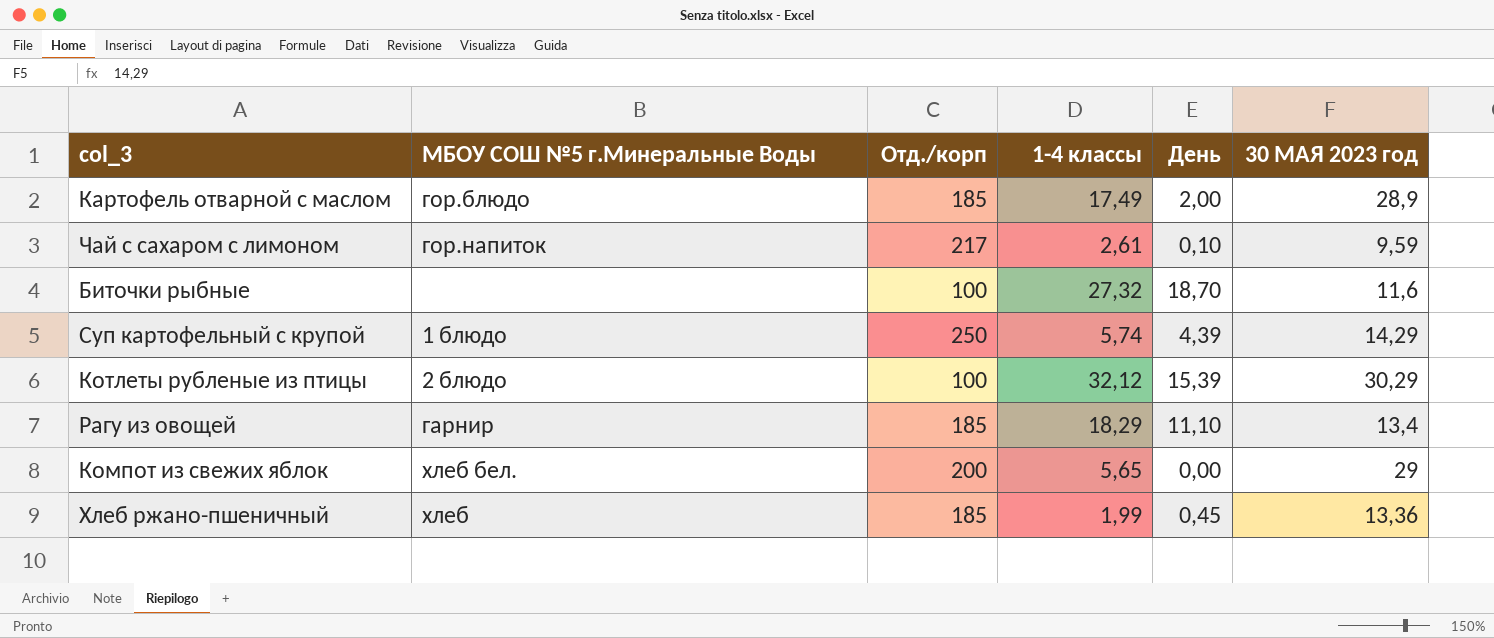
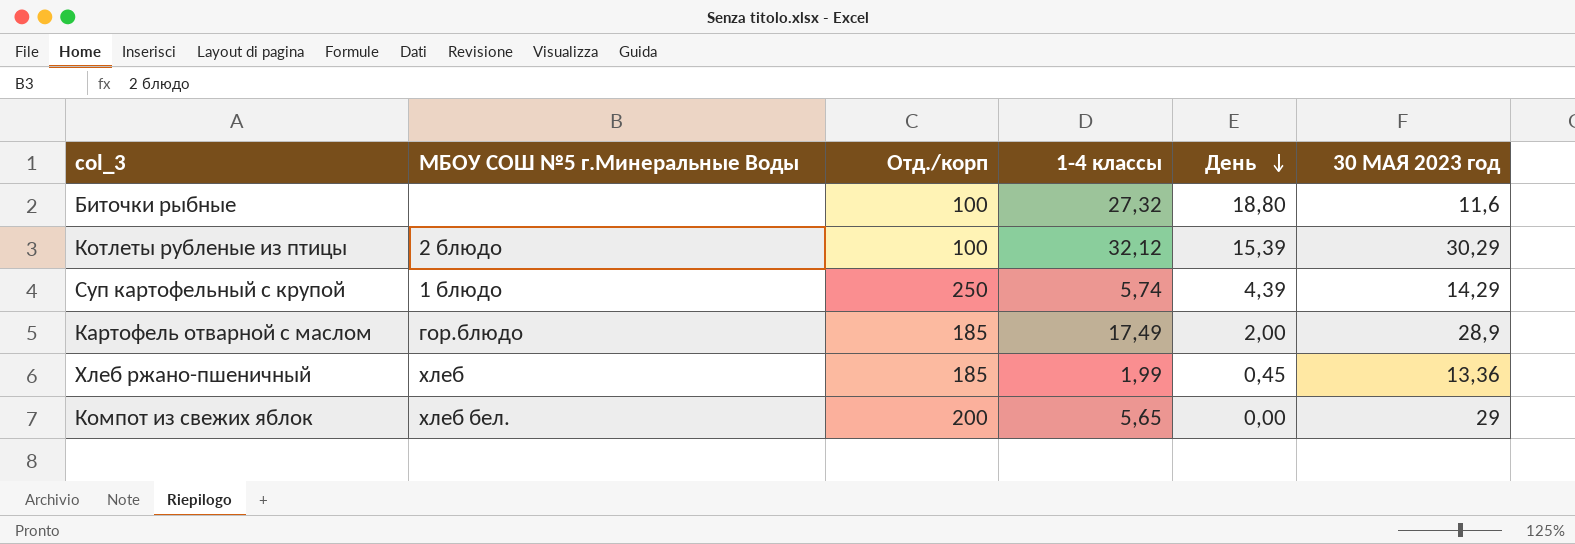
row order: none -> День descending
row Чай с сахаром с лимоном: гор.напиток | 217 | 2,61 | 0,10 | 9,59 -> none
row Рагу из овощей: гарнир | 185 | 18,29 | 11,10 | 13,4 -> none
Биточки рыбные | День: 18,70 -> 18,80

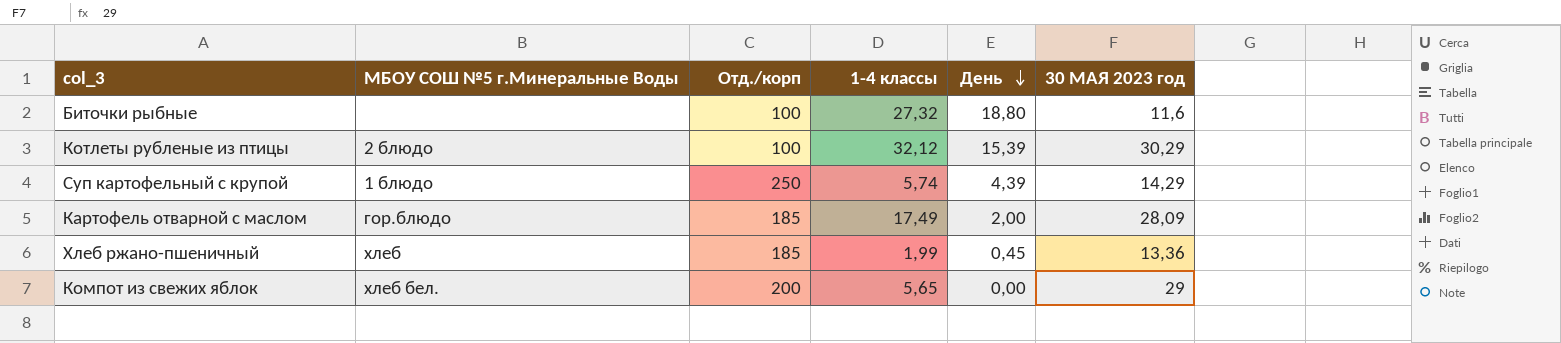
Картофель отварной с маслом | 30 МАЯ 2023 год: 28,9 -> 28,09

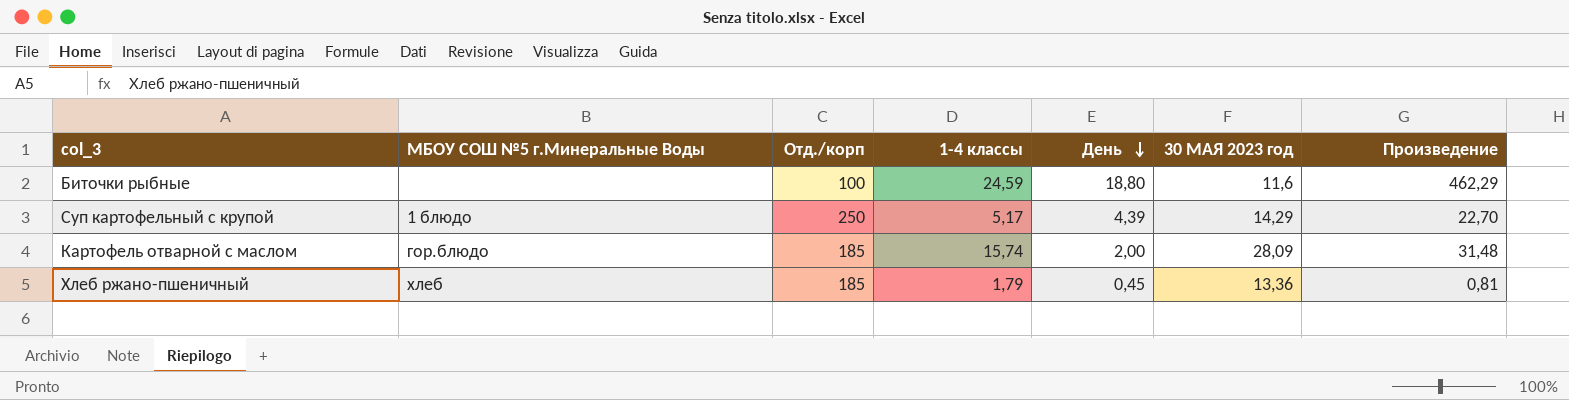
column Произведение | formula: none -> [1-4 классы] * [День]
row Котлеты рубленые из птицы: 2 блюдо | 100 | 32,12 | 15,39 | 30,29 -> none
row Компот из свежих яблок: хлеб бел. | 200 | 5,65 | 0,00 | 29 -> none
Биточки рыбные | 1-4 классы: 27,32 -> 24,59
Суп картофельный с крупой | 1-4 классы: 5,74 -> 5,17
Картофель отварной с маслом | 1-4 классы: 17,49 -> 15,74
Хлеб ржано-пшеничный | 1-4 классы: 1,99 -> 1,79

